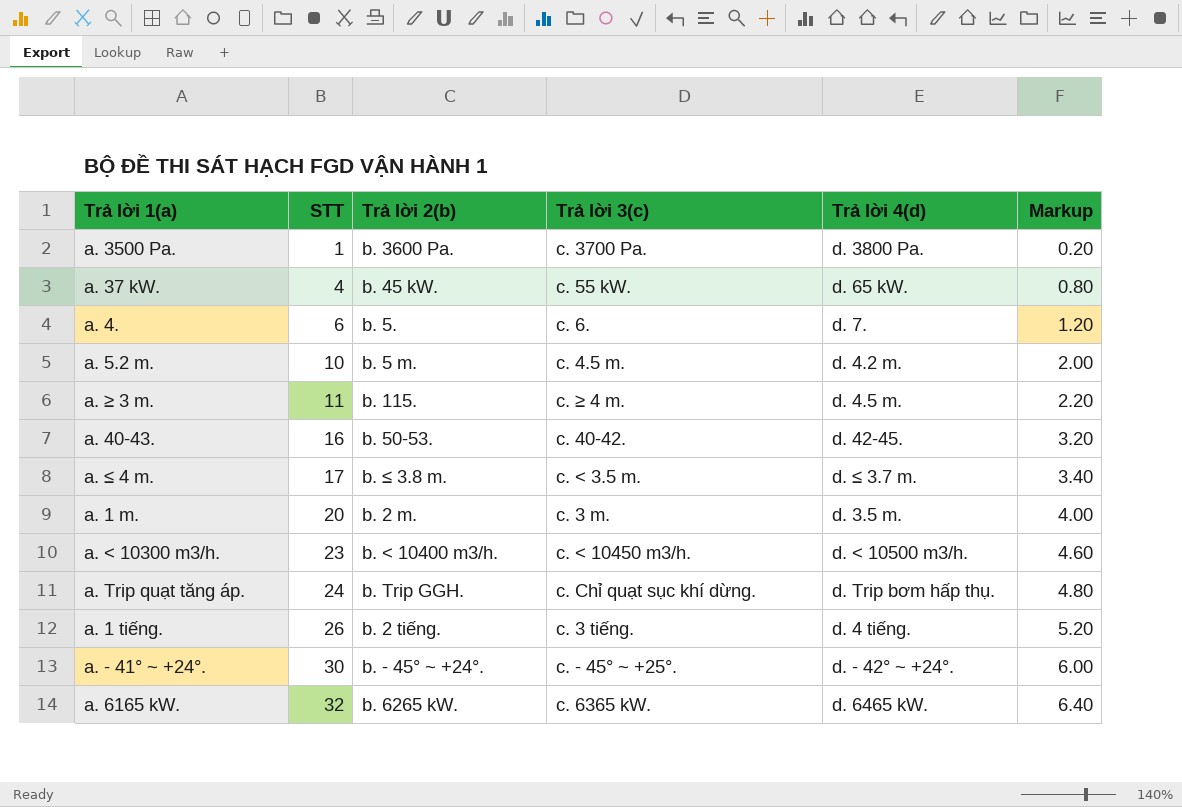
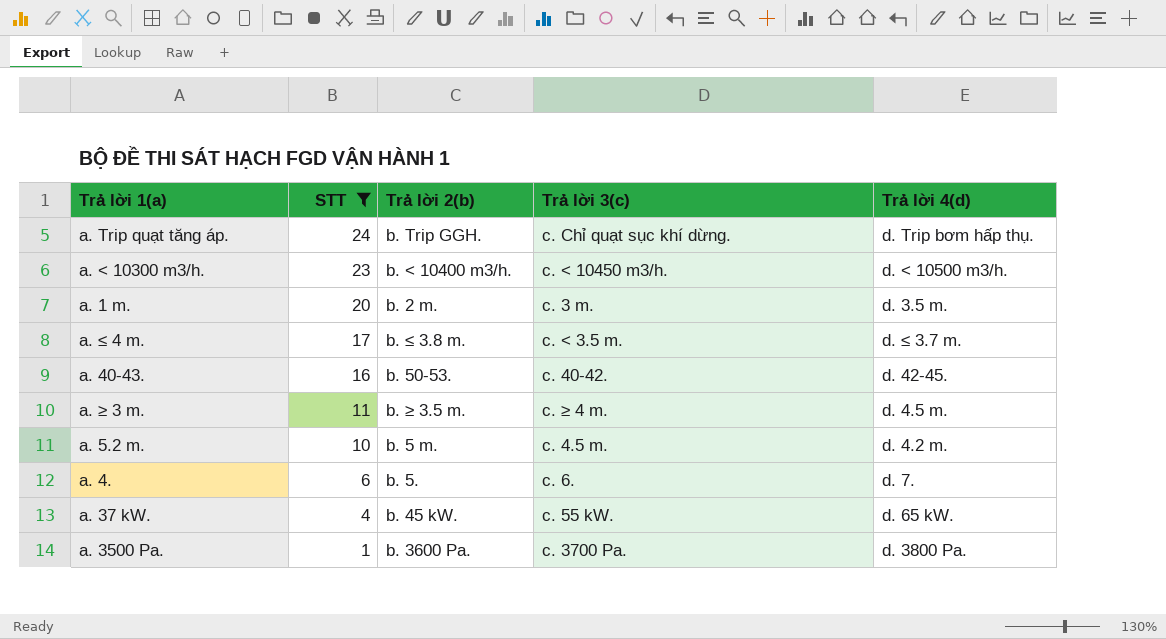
filter: none -> STT <= 24
row order: STT ascending -> STT descending
column Markup | formula: [STT] * 0.2 -> none
a. ≥ 3 m. | Trả lời 2(b): b. 115. -> b. ≥ 3.5 m.

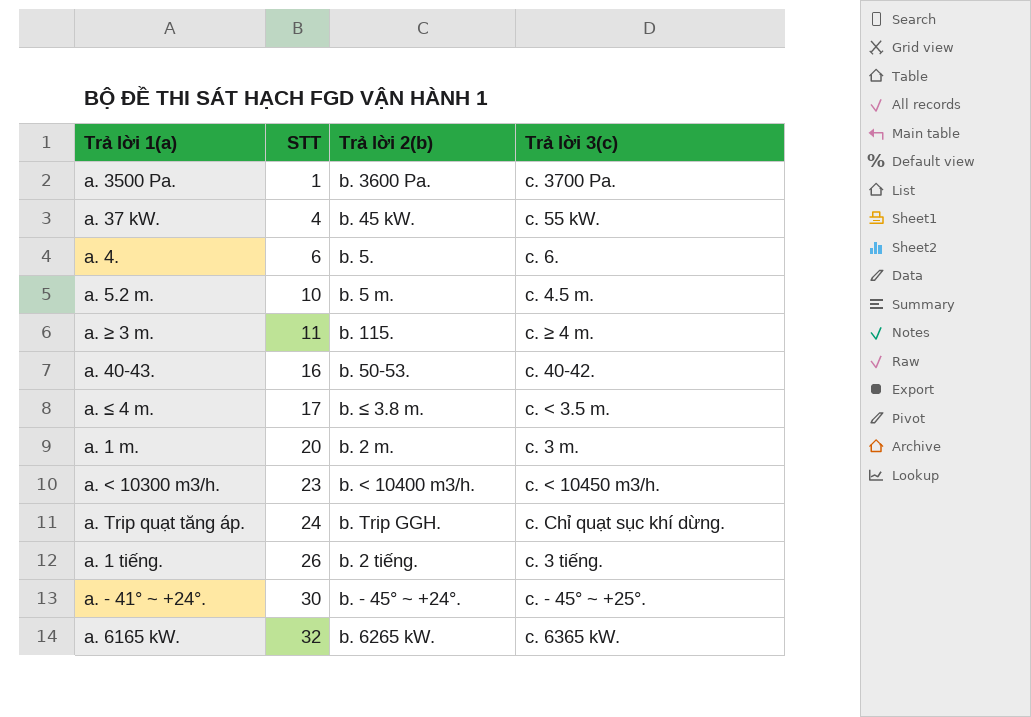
filter: STT <= 24 -> none
row order: STT descending -> STT ascending
column Trả lời 4(d) | position: 5 -> none
a. ≥ 3 m. | Trả lời 2(b): b. ≥ 3.5 m. -> b. 115.

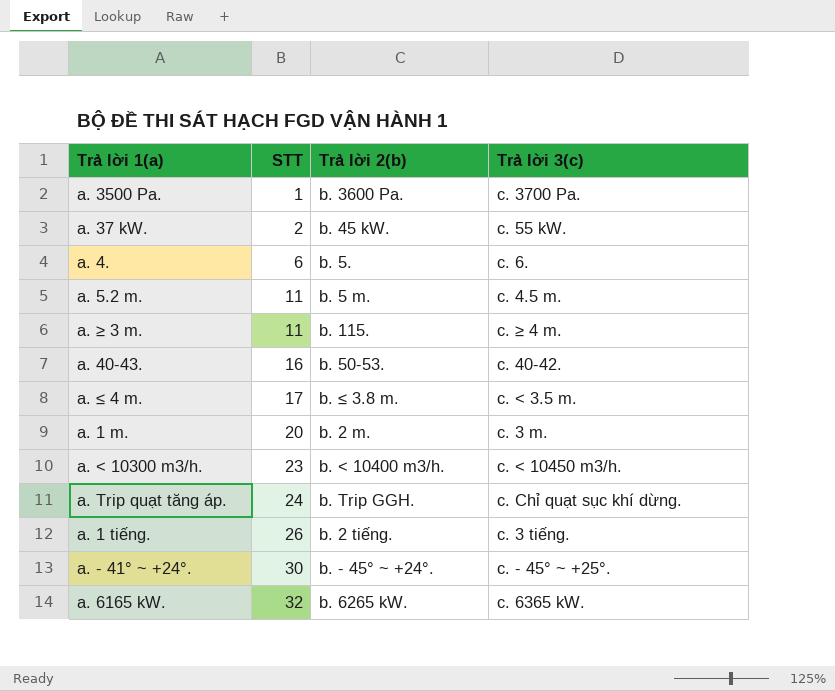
a. 37 kW. | STT: 4 -> 2
a. 5.2 m. | STT: 10 -> 11

